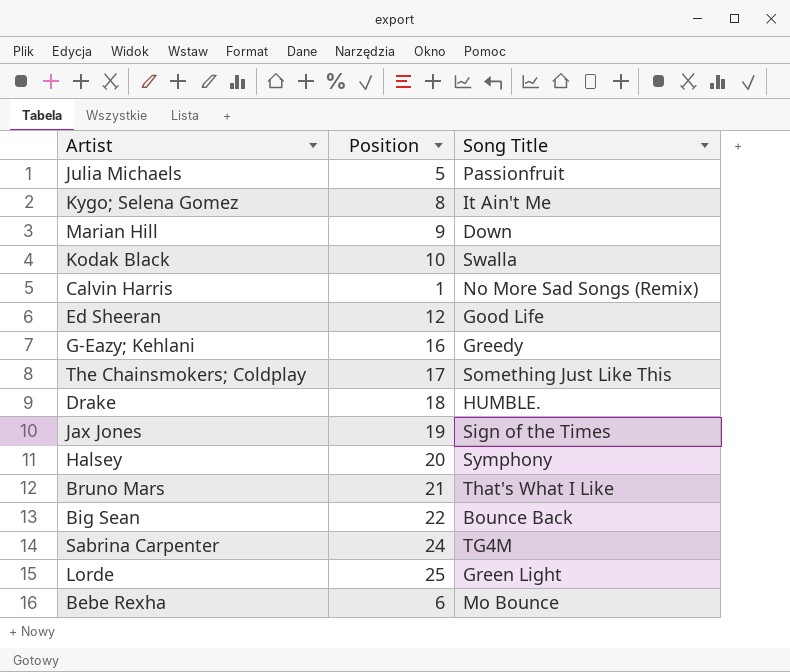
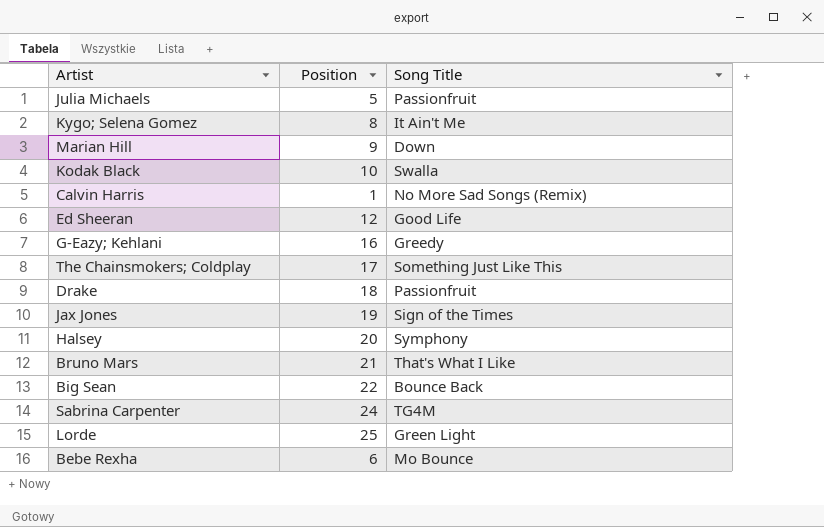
Drake | Song Title: HUMBLE. -> Passionfruit

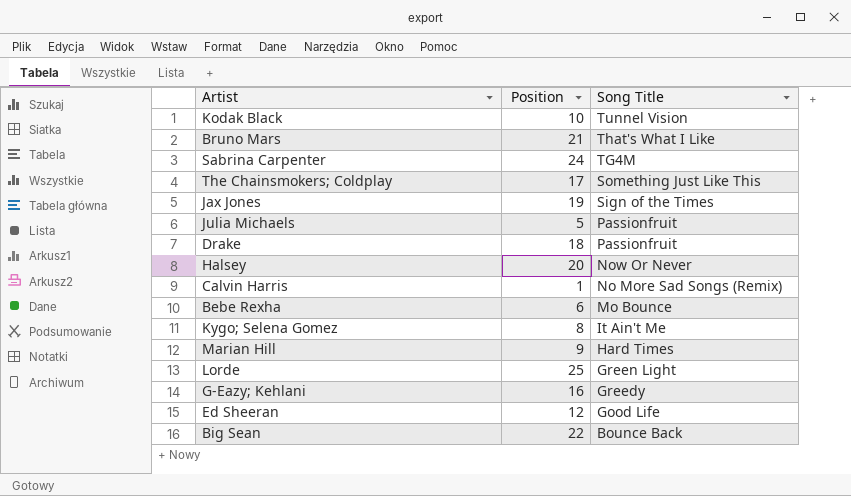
row order: none -> Song Title descending
Kodak Black | Song Title: Swalla -> Tunnel Vision
Halsey | Song Title: Symphony -> Now Or Never
Marian Hill | Song Title: Down -> Hard Times

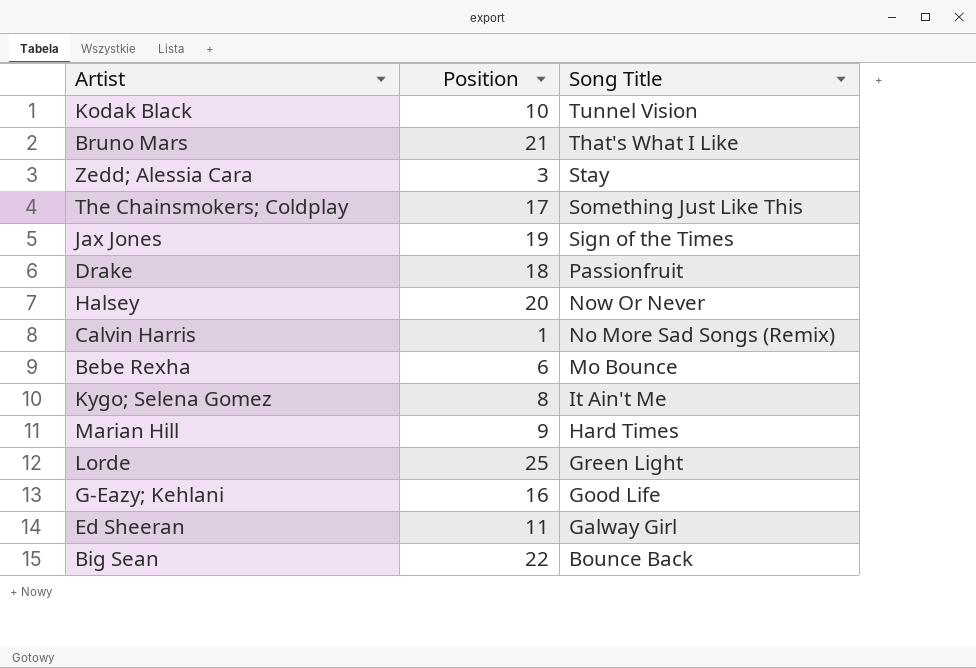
row Sabrina Carpenter: 24 | TG4M -> none
row Julia Michaels: 5 | Passionfruit -> none
row Zedd; Alessia Cara: none -> 3 | Stay
G-Eazy; Kehlani | Song Title: Greedy -> Good Life
Ed Sheeran | Position: 12 -> 11
Ed Sheeran | Song Title: Good Life -> Galway Girl

